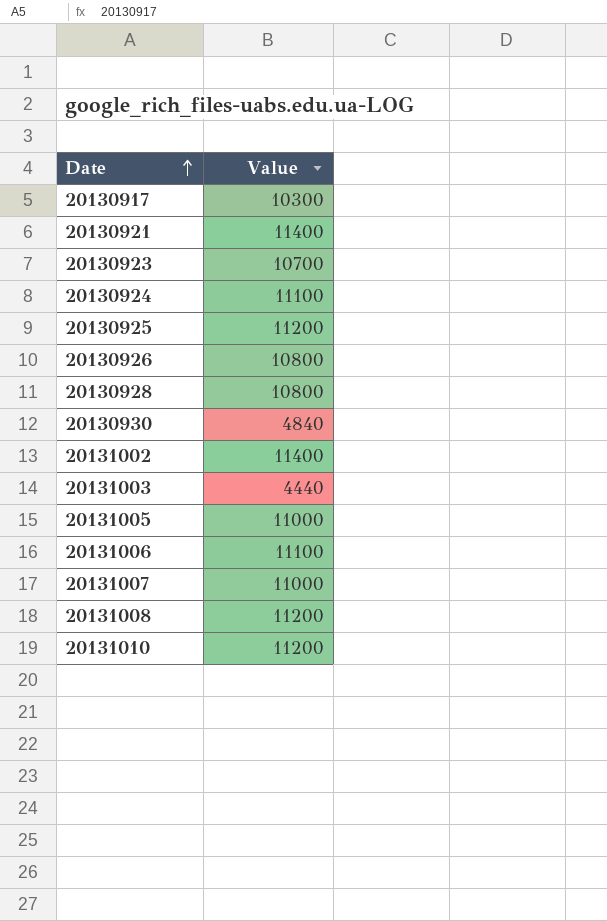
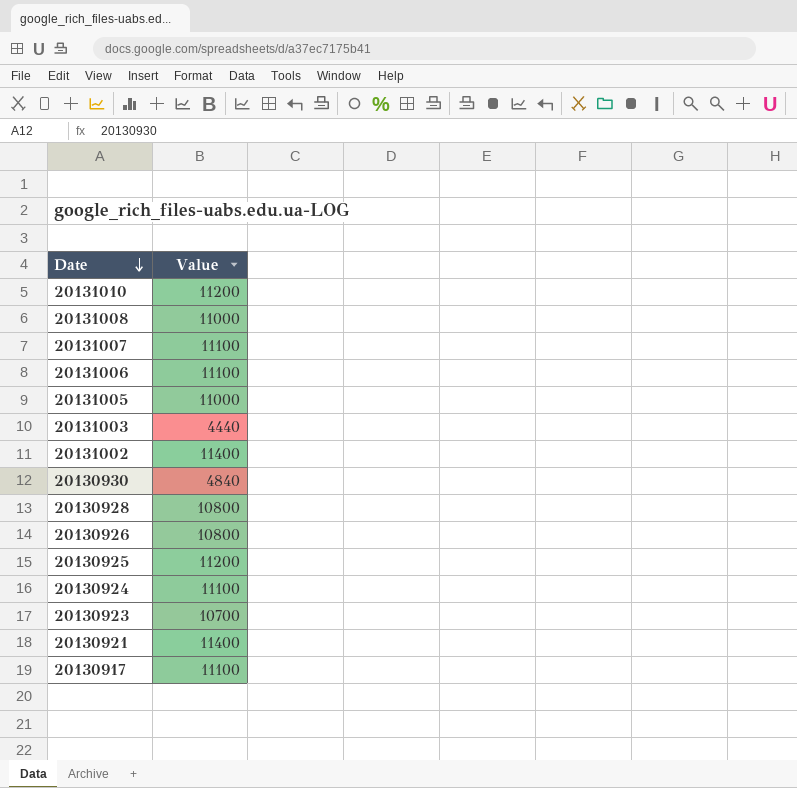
row order: Date ascending -> Date descending
20131008 | Value: 11200 -> 11000
20131007 | Value: 11000 -> 11100
20130917 | Value: 10300 -> 11100

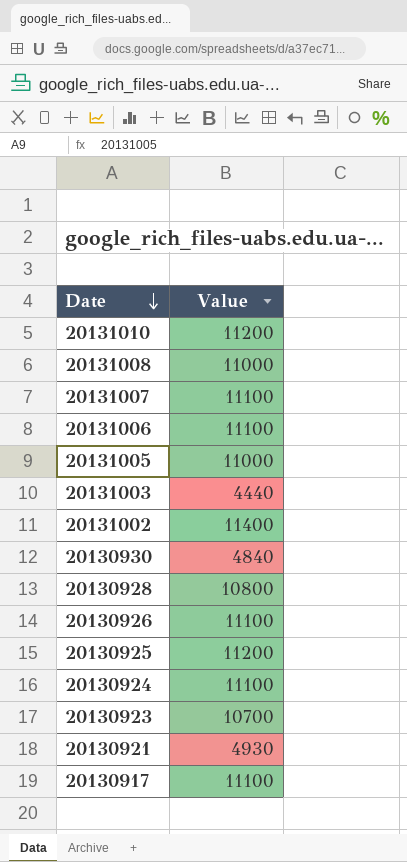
20130926 | Value: 10800 -> 11100
20130921 | Value: 11400 -> 4930

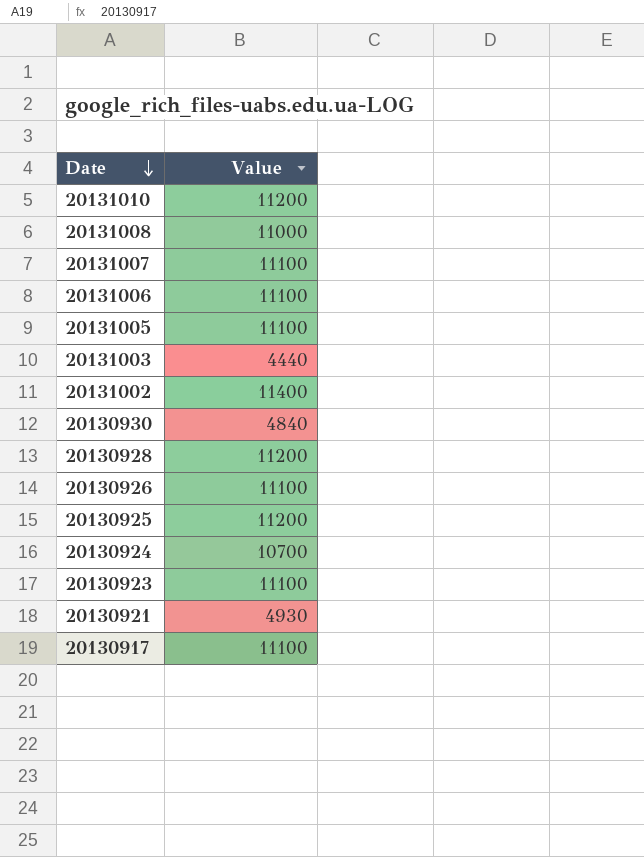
20131005 | Value: 11000 -> 11100
20130928 | Value: 10800 -> 11200
20130924 | Value: 11100 -> 10700
20130923 | Value: 10700 -> 11100

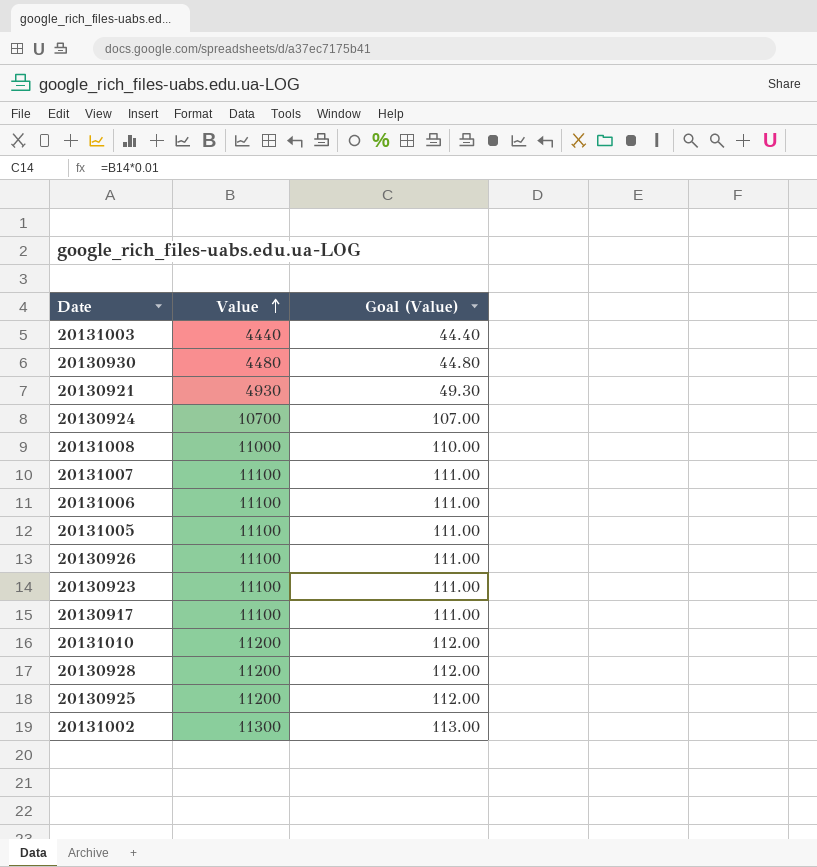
row order: Date descending -> Value ascending
column Goal (Value) | formula: none -> [Value] * 0.01
20130930 | Value: 4840 -> 4480
20131002 | Value: 11400 -> 11300

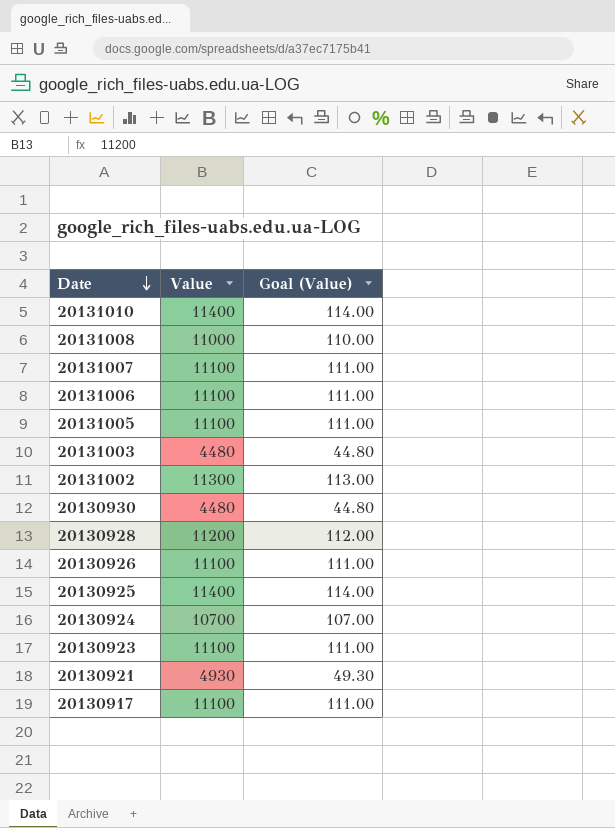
row order: Value ascending -> Date descending
20131010 | Value: 11200 -> 11400
20131010 | Goal (Value): 112.00 -> 114.00
20131003 | Value: 4440 -> 4480
20131003 | Goal (Value): 44.40 -> 44.80
20130925 | Value: 11200 -> 11400
20130925 | Goal (Value): 112.00 -> 114.00

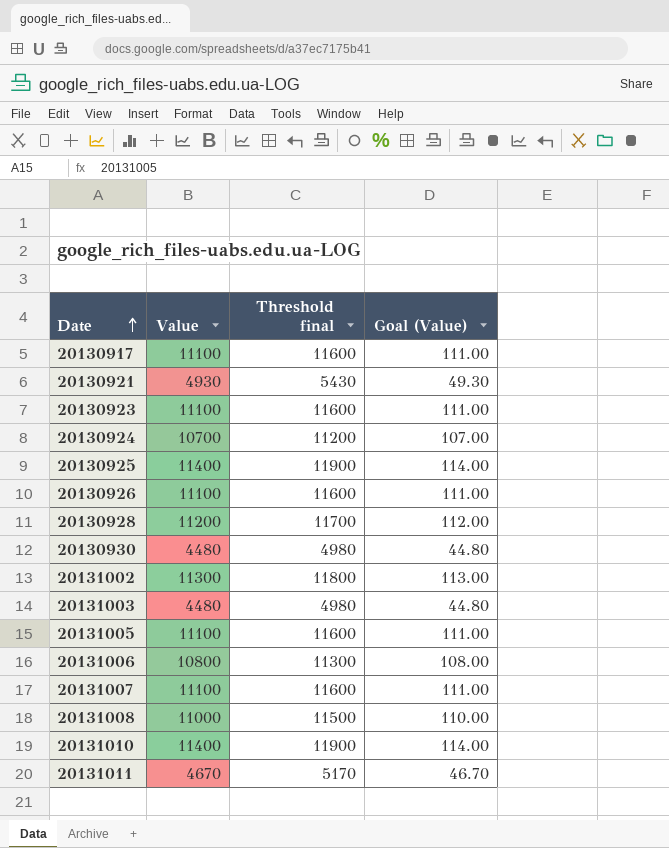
row order: Date descending -> Date ascending
column Threshold final | formula: none -> [Value] + 500
20131006 | Value: 11100 -> 10800
20131006 | Goal (Value): 111.00 -> 108.00
row 20131011: none -> 4670 | 5170 | 46.70

